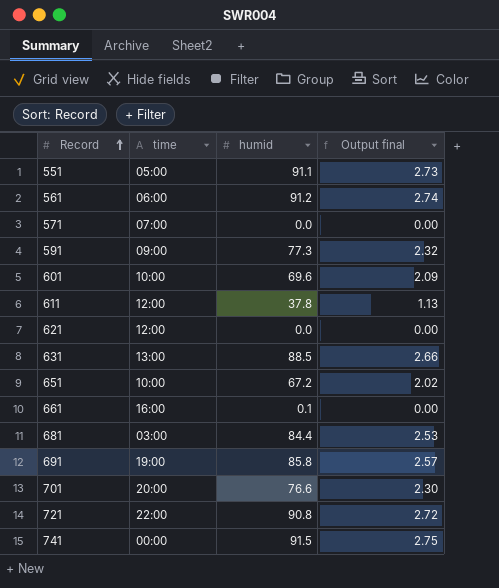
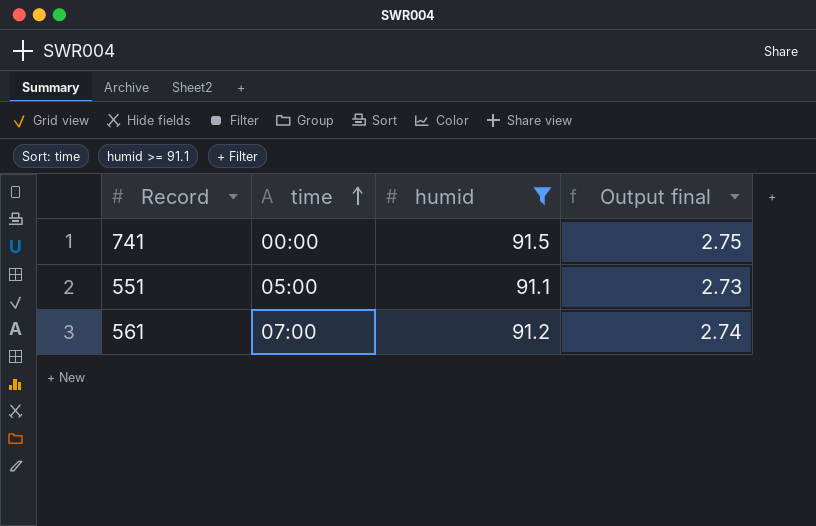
filter: none -> humid >= 91.1
row order: Record ascending -> time ascending
561 | time: 06:00 -> 07:00

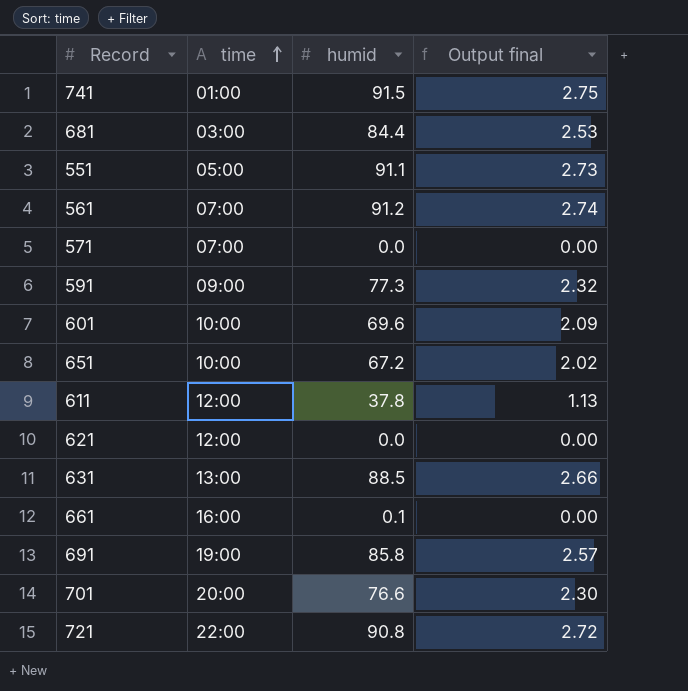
filter: humid >= 91.1 -> none
741 | time: 00:00 -> 01:00

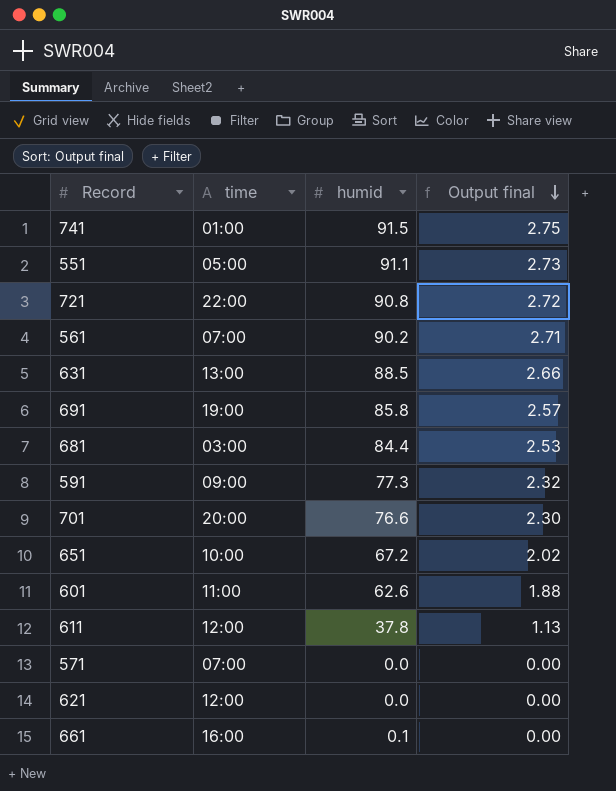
row order: time ascending -> Output final descending
561 | humid: 91.2 -> 90.2
561 | Output final: 2.74 -> 2.71
601 | time: 10:00 -> 11:00
601 | humid: 69.6 -> 62.6
601 | Output final: 2.09 -> 1.88

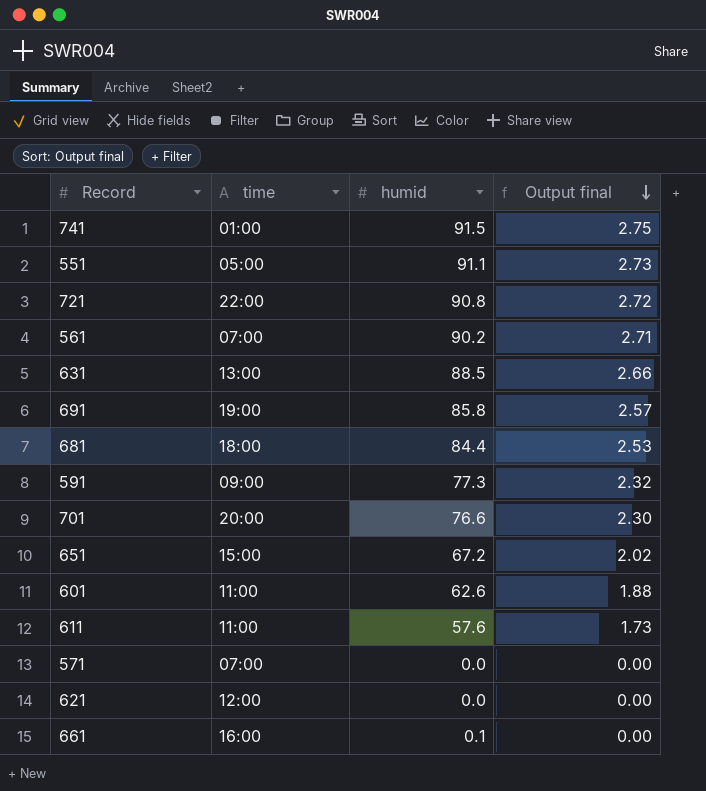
681 | time: 03:00 -> 18:00
651 | time: 10:00 -> 15:00
611 | time: 12:00 -> 11:00
611 | humid: 37.8 -> 57.6
611 | Output final: 1.13 -> 1.73

